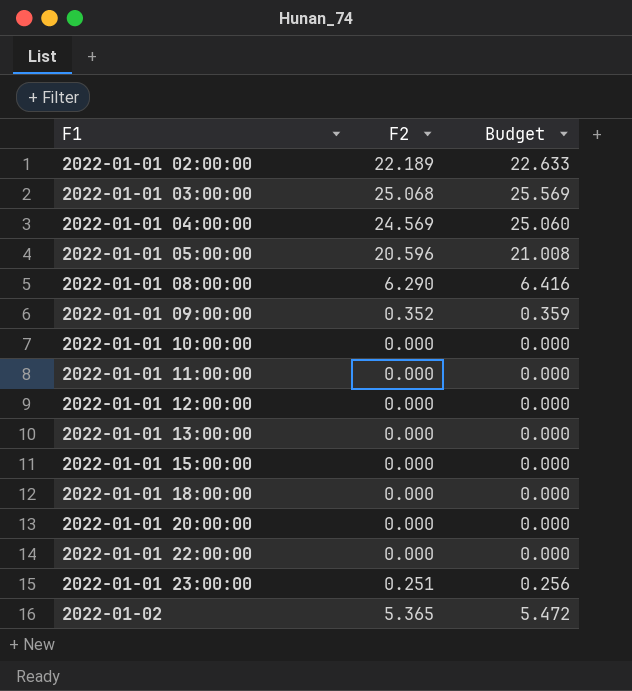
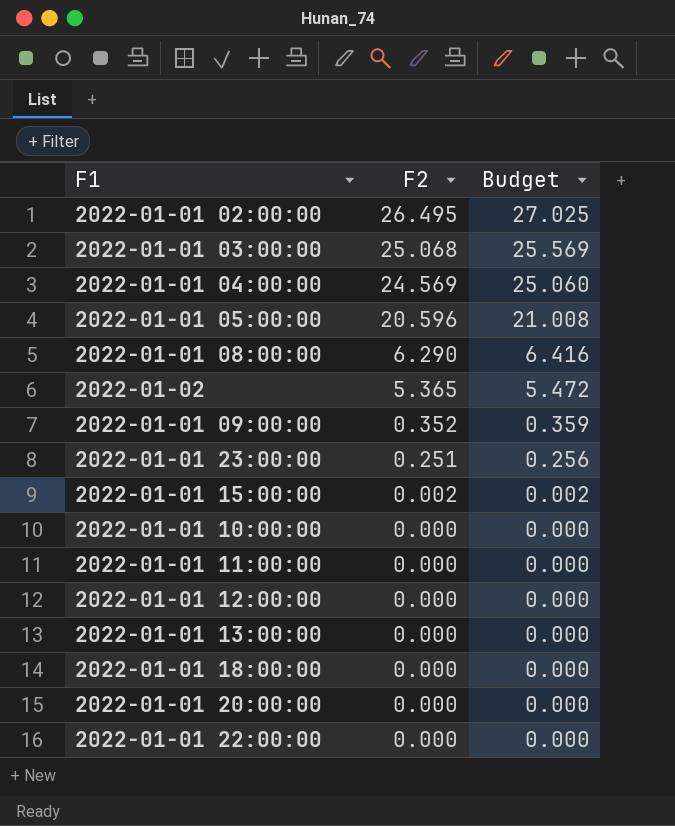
row order: F1 ascending -> F2 descending
2022-01-01 02:00:00 | F2: 22.189 -> 26.495
2022-01-01 02:00:00 | Budget: 22.633 -> 27.025
2022-01-01 15:00:00 | F2: 0.000 -> 0.002
2022-01-01 15:00:00 | Budget: 0.000 -> 0.002

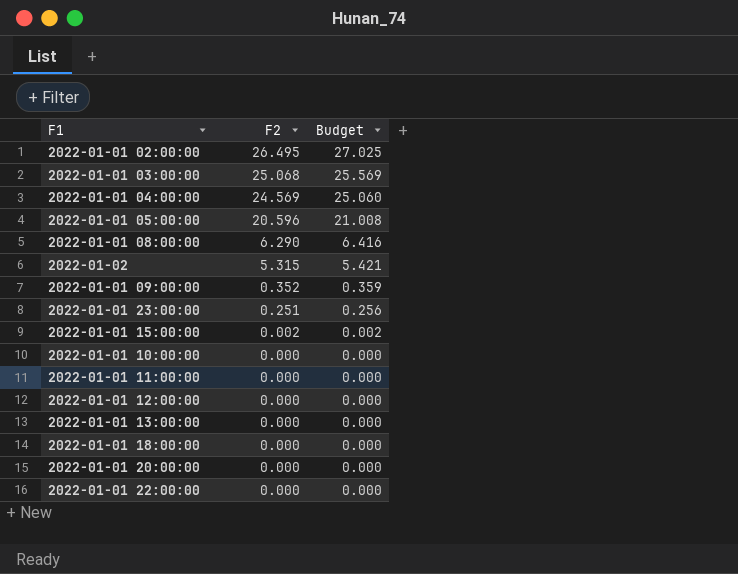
2022-01-02 | F2: 5.365 -> 5.315
2022-01-02 | Budget: 5.472 -> 5.421

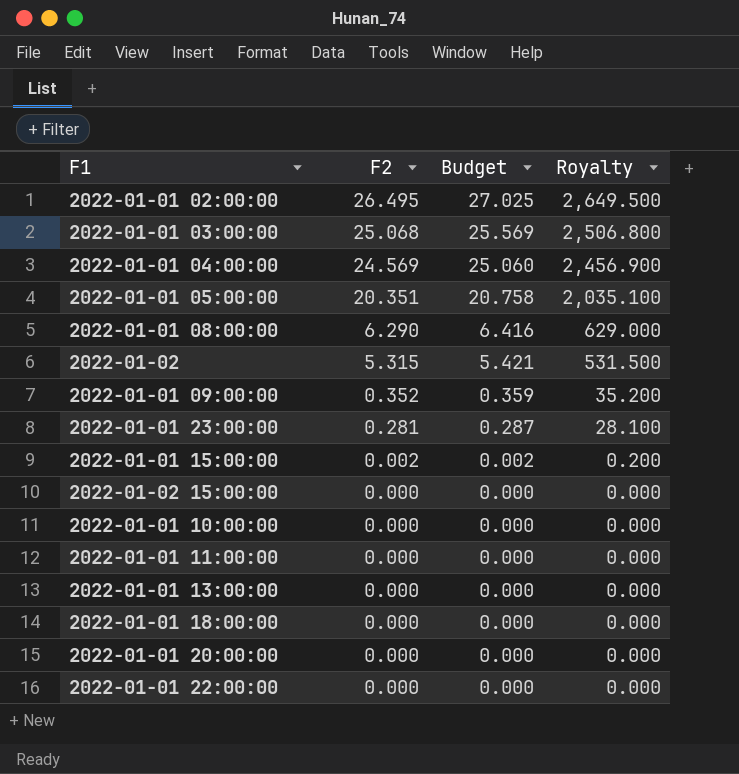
column Royalty | formula: none -> [F2] * 100
row 2022-01-01 12:00:00: 0.000 | 0.000 -> none
2022-01-01 05:00:00 | F2: 20.596 -> 20.351
2022-01-01 05:00:00 | Budget: 21.008 -> 20.758
2022-01-01 23:00:00 | F2: 0.251 -> 0.281
2022-01-01 23:00:00 | Budget: 0.256 -> 0.287
row 2022-01-02 15:00:00: none -> 0.000 | 0.000 | 0.000

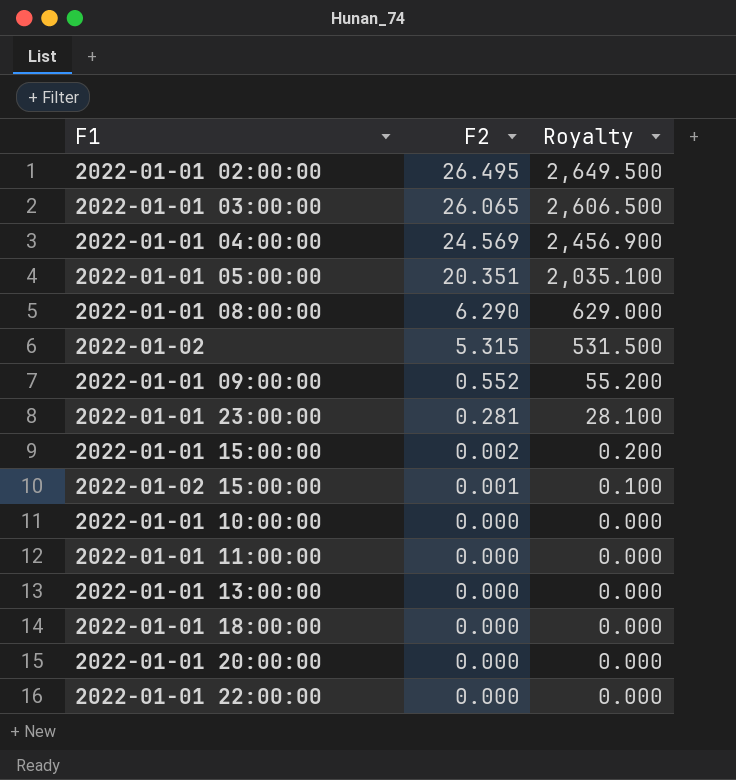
column Budget | formula: [F2] * 1.02 -> none
2022-01-01 03:00:00 | F2: 25.068 -> 26.065
2022-01-01 03:00:00 | Royalty: 2,506.800 -> 2,606.500
2022-01-01 09:00:00 | F2: 0.352 -> 0.552
2022-01-01 09:00:00 | Royalty: 35.200 -> 55.200
2022-01-02 15:00:00 | F2: 0.000 -> 0.001
2022-01-02 15:00:00 | Royalty: 0.000 -> 0.100

